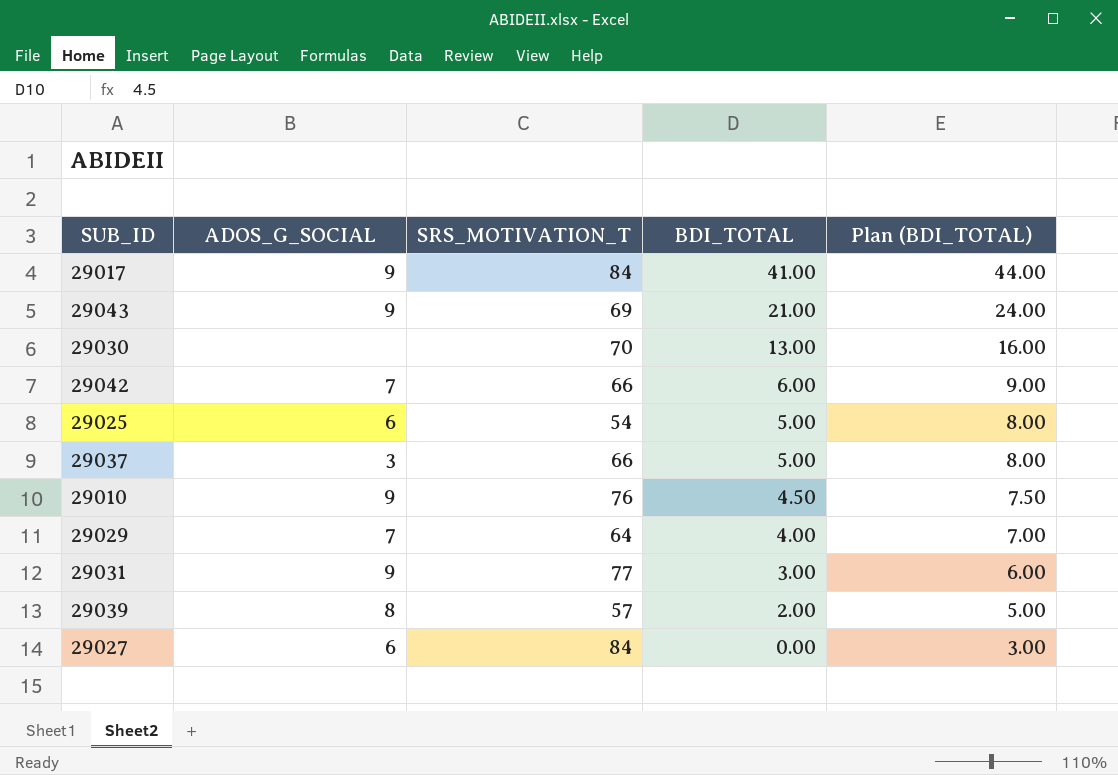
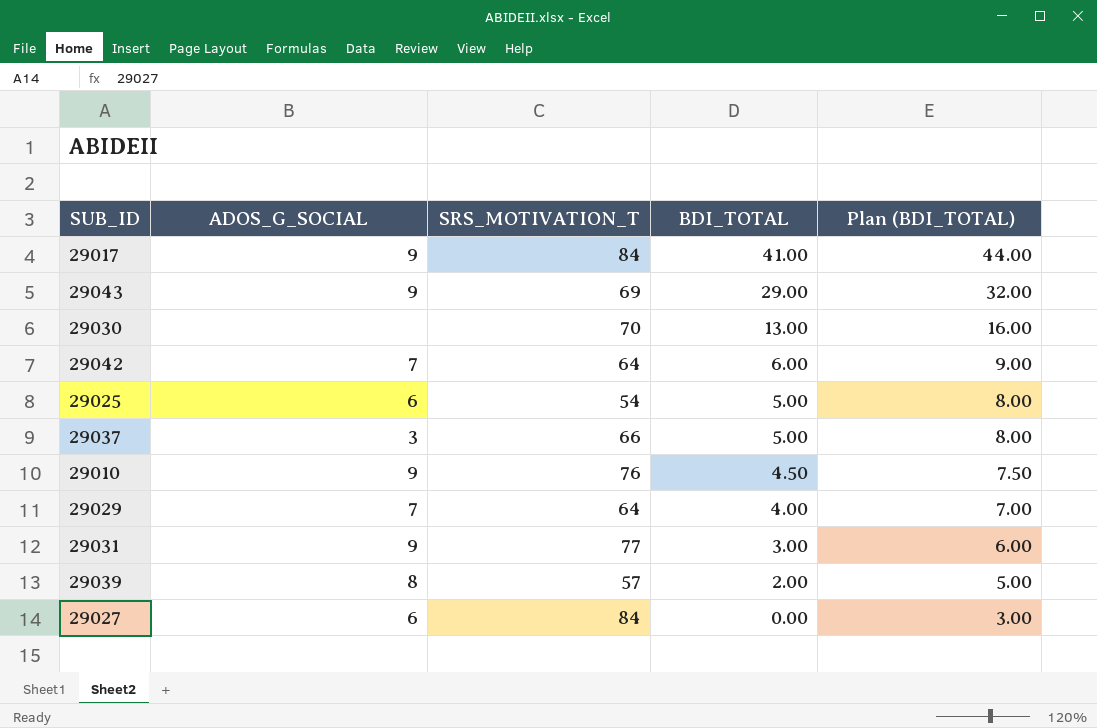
29043 | BDI_TOTAL: 21.00 -> 29.00
29043 | Plan (BDI_TOTAL): 24.00 -> 32.00
29042 | SRS_MOTIVATION_T: 66 -> 64

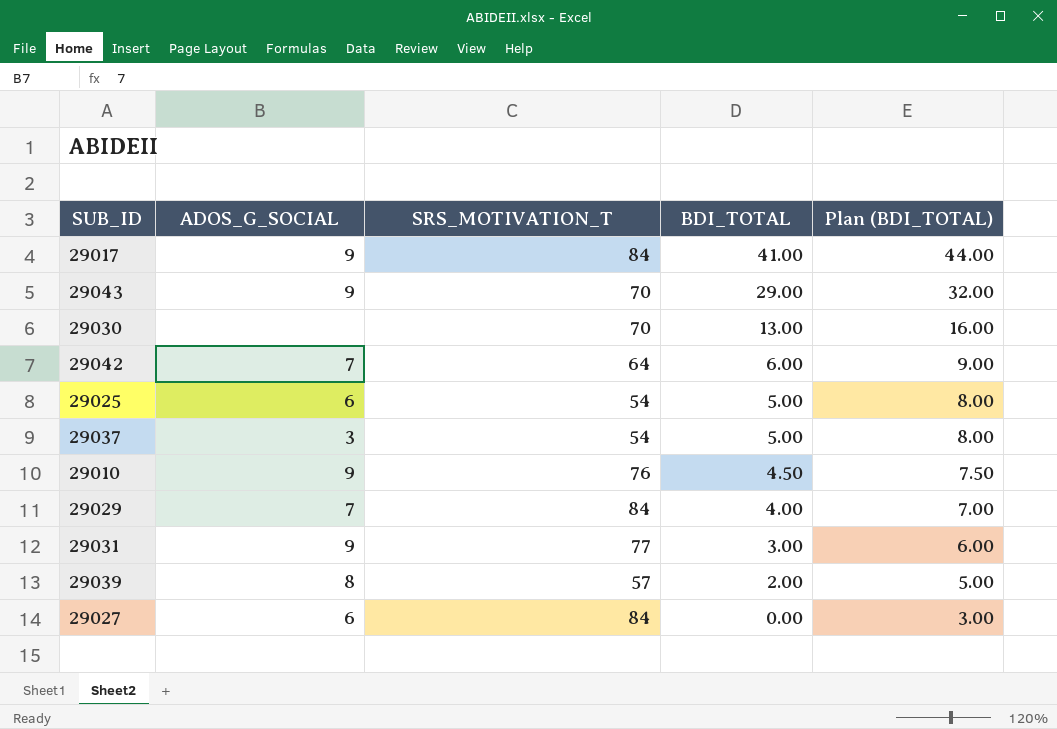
29043 | SRS_MOTIVATION_T: 69 -> 70
29037 | SRS_MOTIVATION_T: 66 -> 54
29029 | SRS_MOTIVATION_T: 64 -> 84

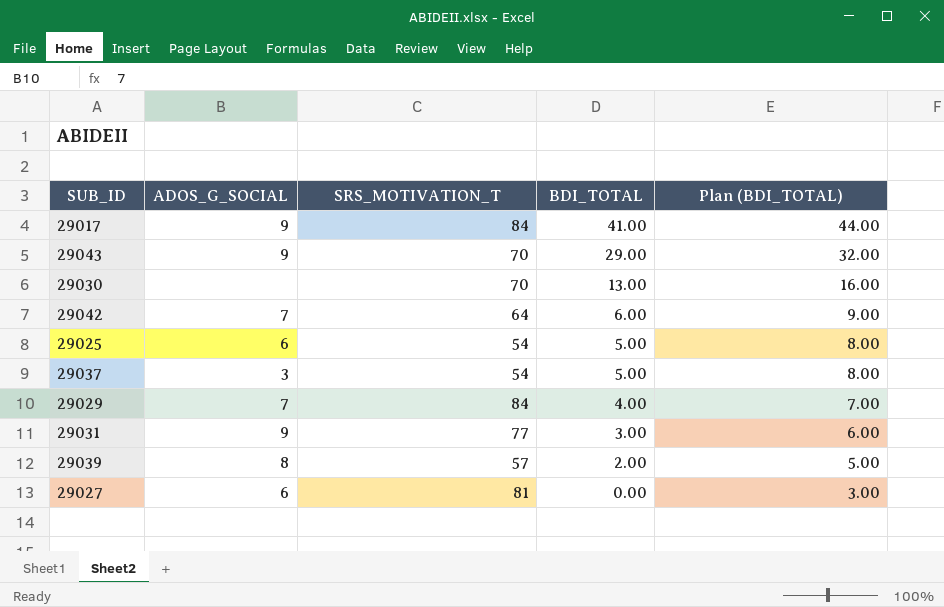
row 29010: 9 | 76 | 4.50 | 7.50 -> none
29027 | SRS_MOTIVATION_T: 84 -> 81

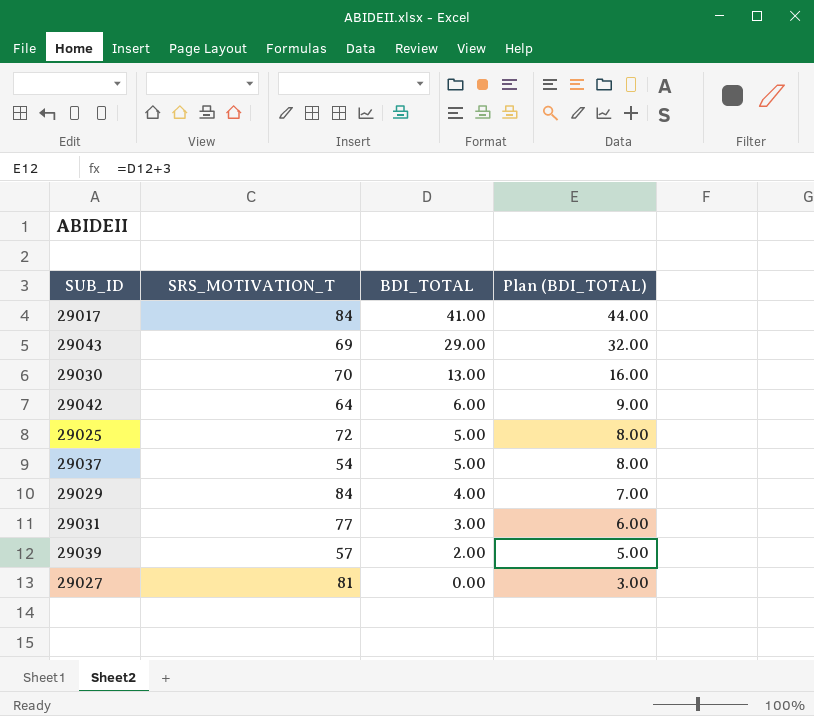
column ADOS_G_SOCIAL | position: 2 -> none
29043 | SRS_MOTIVATION_T: 70 -> 69
29025 | SRS_MOTIVATION_T: 54 -> 72

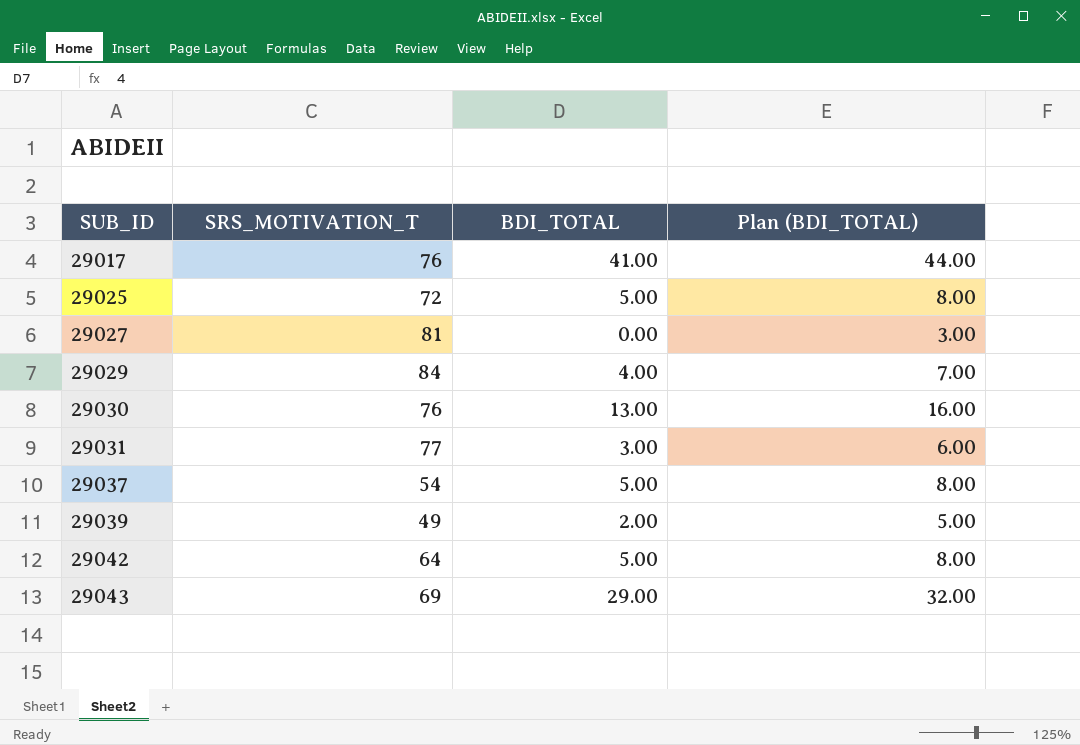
row order: BDI_TOTAL descending -> SUB_ID ascending
29017 | SRS_MOTIVATION_T: 84 -> 76
29030 | SRS_MOTIVATION_T: 70 -> 76
29039 | SRS_MOTIVATION_T: 57 -> 49
29042 | BDI_TOTAL: 6.00 -> 5.00
29042 | Plan (BDI_TOTAL): 9.00 -> 8.00

